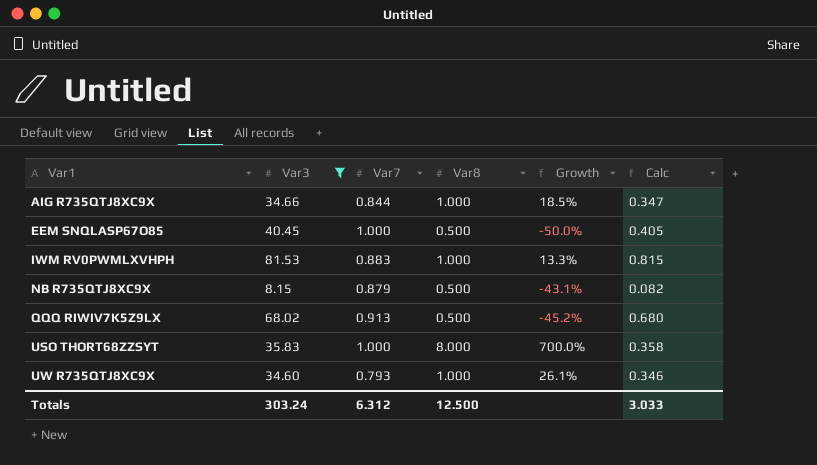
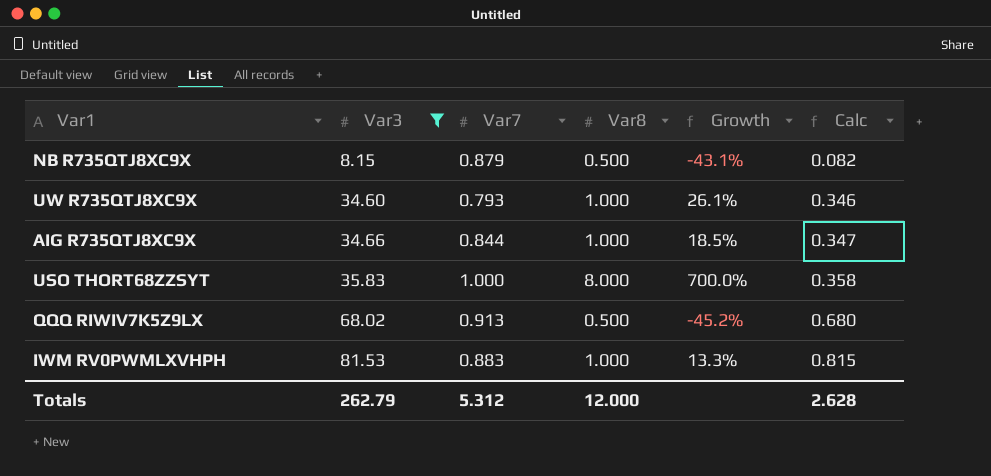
row order: Var1 ascending -> Var3 ascending
row EEM SNQLASP67O85: 40.45 | 1.000 | 0.500 | -50.0% | 0.405 -> none
Totals | Var3: 303.24 -> 262.79
Totals | Var7: 6.312 -> 5.312
Totals | Var8: 12.500 -> 12.000
Totals | Calc: 3.033 -> 2.628

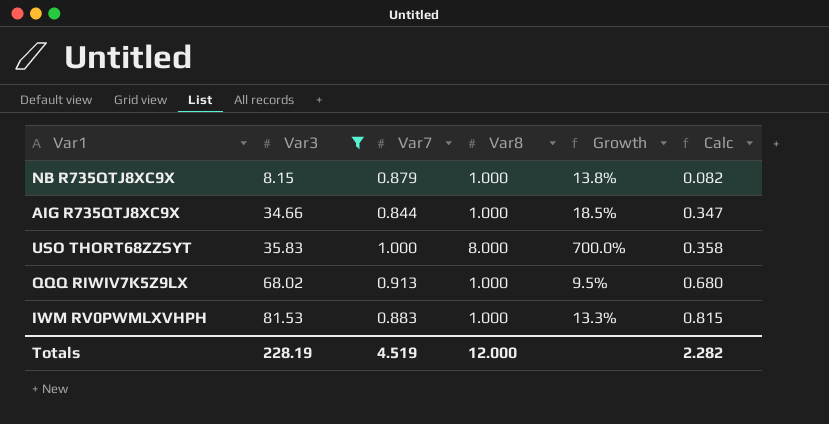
row UW R735QTJ8XC9X: 34.60 | 0.793 | 1.000 | 26.1% | 0.346 -> none
NB R735QTJ8XC9X | Var8: 0.500 -> 1.000
NB R735QTJ8XC9X | Growth: -43.1% -> 13.8%
QQQ RIWIV7K5Z9LX | Var8: 0.500 -> 1.000
QQQ RIWIV7K5Z9LX | Growth: -45.2% -> 9.5%
Totals | Var3: 262.79 -> 228.19
Totals | Var7: 5.312 -> 4.519
Totals | Calc: 2.628 -> 2.282

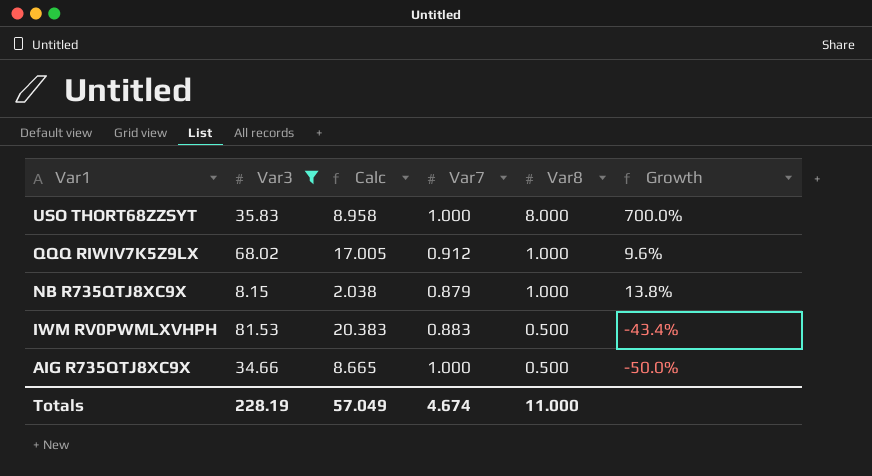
row order: Var3 ascending -> Var1 descending
column Calc | formula: [Var3] * 0.01 -> [Var3] * 0.25
column Calc | position: 6 -> 3
QQQ RIWIV7K5Z9LX | Var7: 0.913 -> 0.912
QQQ RIWIV7K5Z9LX | Growth: 9.5% -> 9.6%
IWM RV0PWMLXVHPH | Var8: 1.000 -> 0.500
IWM RV0PWMLXVHPH | Growth: 13.3% -> -43.4%
AIG R735QTJ8XC9X | Var7: 0.844 -> 1.000
AIG R735QTJ8XC9X | Var8: 1.000 -> 0.500
AIG R735QTJ8XC9X | Growth: 18.5% -> -50.0%
Totals | Calc: 2.282 -> 57.049
Totals | Var7: 4.519 -> 4.674
Totals | Var8: 12.000 -> 11.000

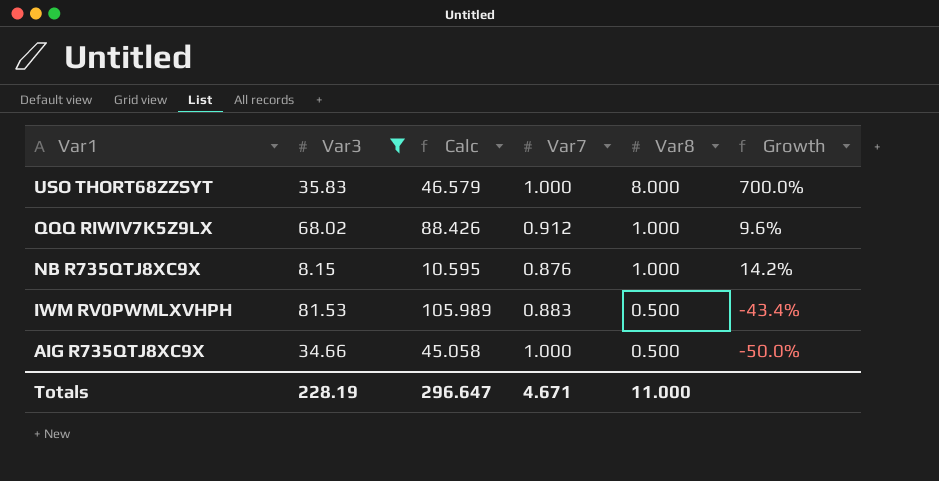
column Calc | formula: [Var3] * 0.25 -> [Var3] * 1.3
NB R735QTJ8XC9X | Var7: 0.879 -> 0.876
NB R735QTJ8XC9X | Growth: 13.8% -> 14.2%
Totals | Calc: 57.049 -> 296.647
Totals | Var7: 4.674 -> 4.671

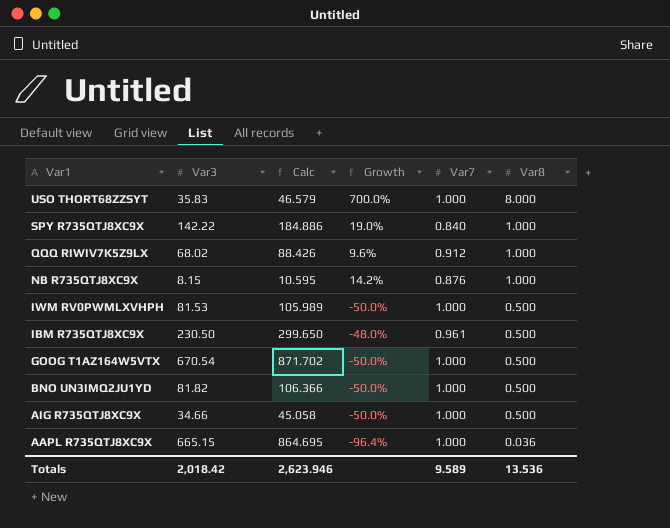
filter: Var3 <= 81.53 -> none
column Growth | position: 6 -> 4
IWM RV0PWMLXVHPH | Growth: -43.4% -> -50.0%
IWM RV0PWMLXVHPH | Var7: 0.883 -> 1.000
Totals | Var3: 228.19 -> 2,018.42
Totals | Calc: 296.647 -> 2,623.946
Totals | Var7: 4.671 -> 9.589
Totals | Var8: 11.000 -> 13.536

